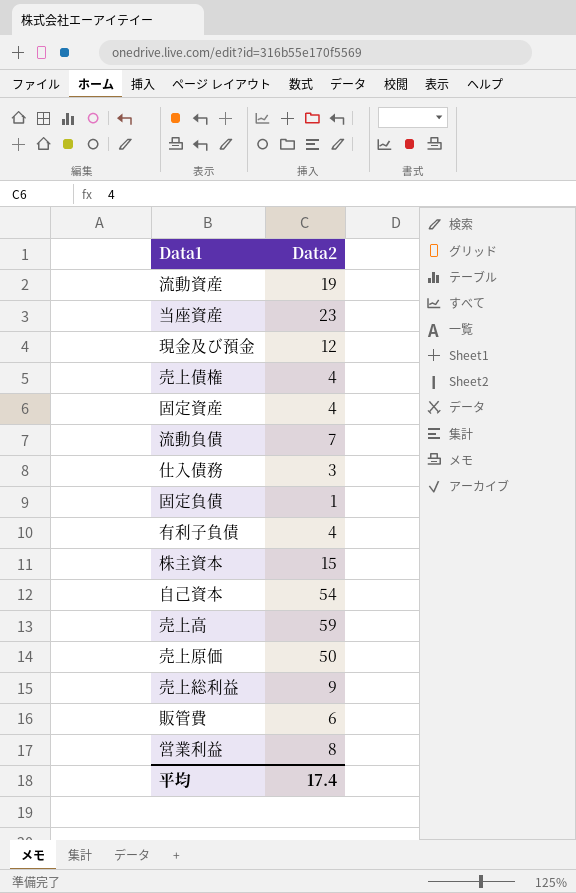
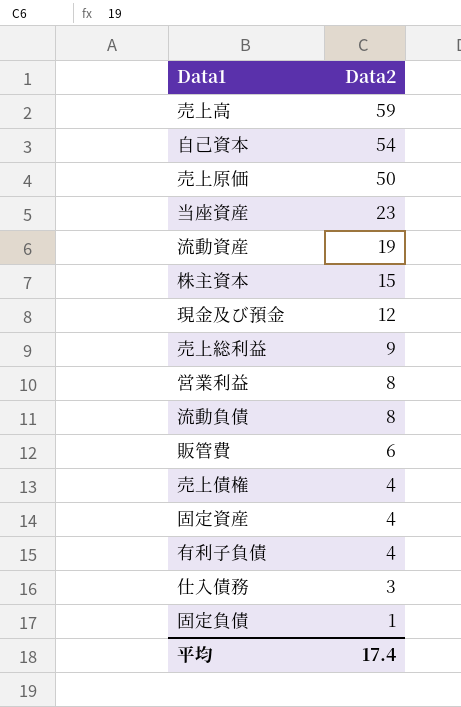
row order: none -> Data2 descending
流動負債 | Data2: 7 -> 8

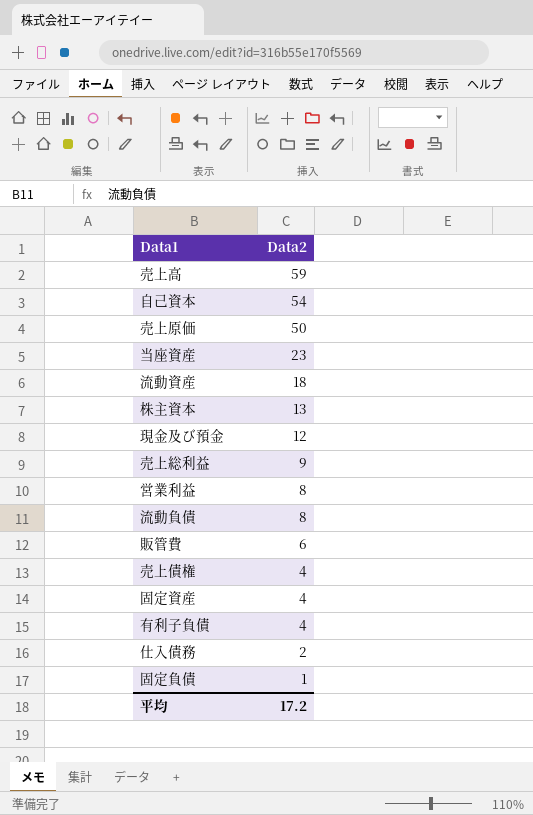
流動資産 | Data2: 19 -> 18
株主資本 | Data2: 15 -> 13
仕入債務 | Data2: 3 -> 2
平均 | Data2: 17.4 -> 17.2

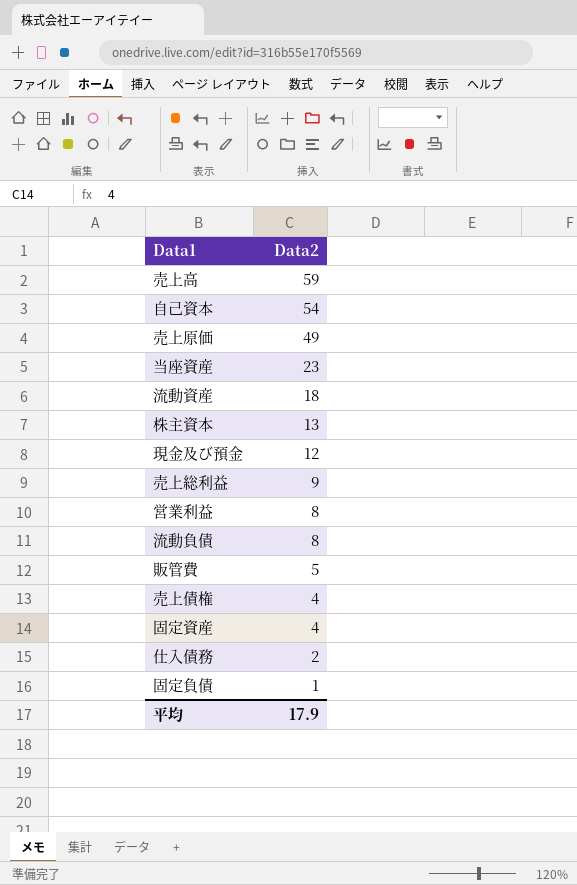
row 有利子負債: 4 -> none
売上原価 | Data2: 50 -> 49
販管費 | Data2: 6 -> 5
平均 | Data2: 17.2 -> 17.9

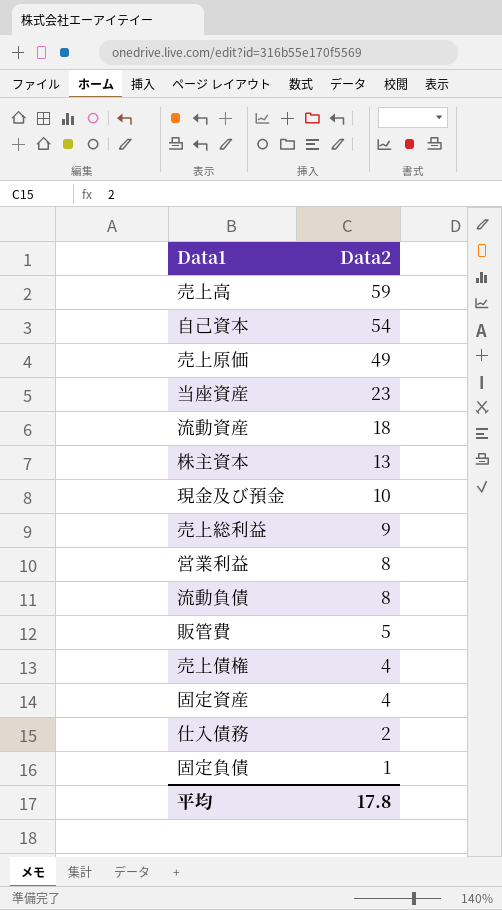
現金及び預金 | Data2: 12 -> 10
平均 | Data2: 17.9 -> 17.8

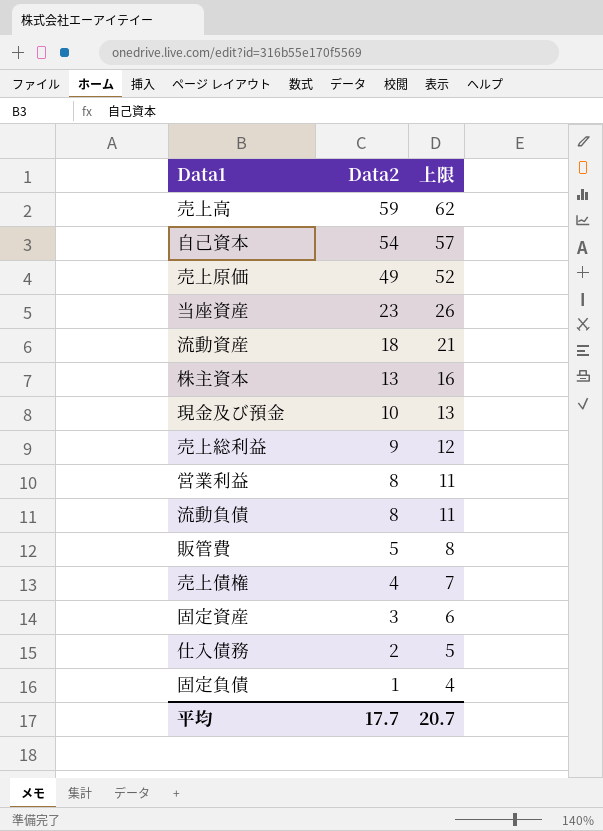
column 上限 | formula: none -> [Data2] + 3
固定資産 | Data2: 4 -> 3
平均 | Data2: 17.8 -> 17.7

